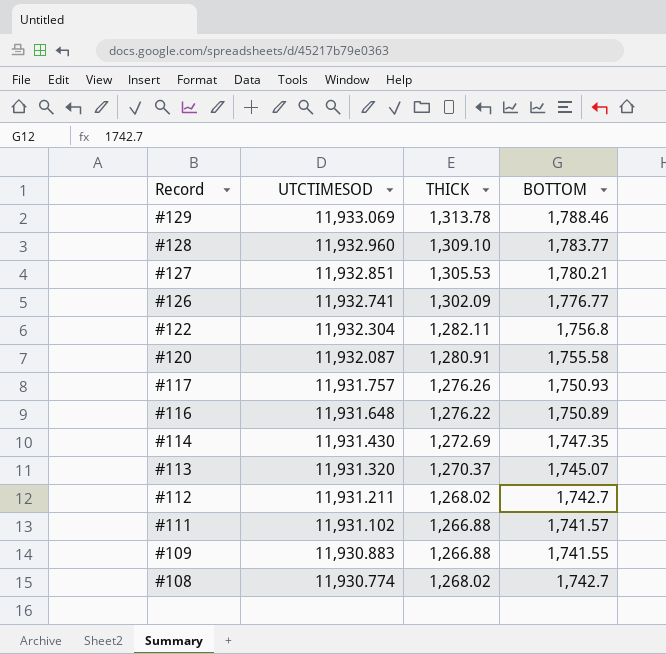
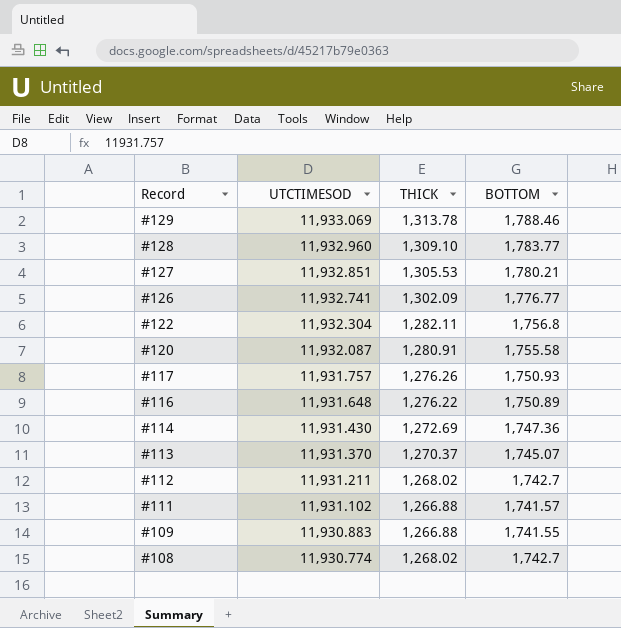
#114 | BOTTOM: 1,747.35 -> 1,747.36
#113 | UTCTIMESOD: 11,931.320 -> 11,931.370

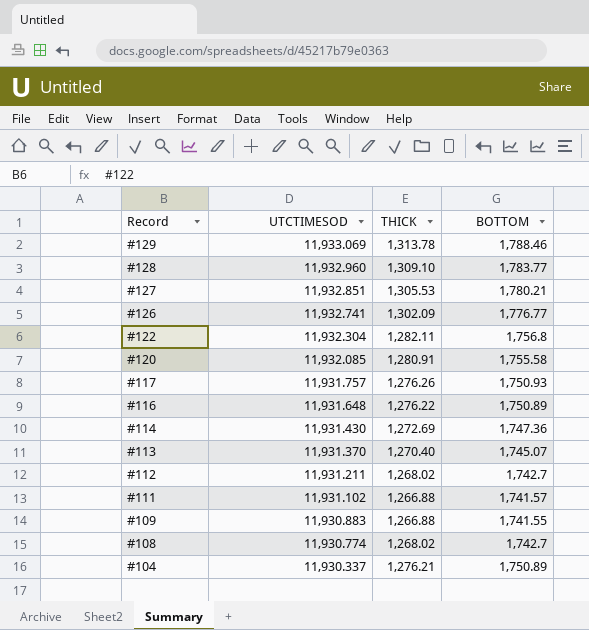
#120 | UTCTIMESOD: 11,932.087 -> 11,932.085
#113 | THICK: 1,270.37 -> 1,270.40
row #104: none -> 11,930.337 | 1,276.21 | 1,750.89

